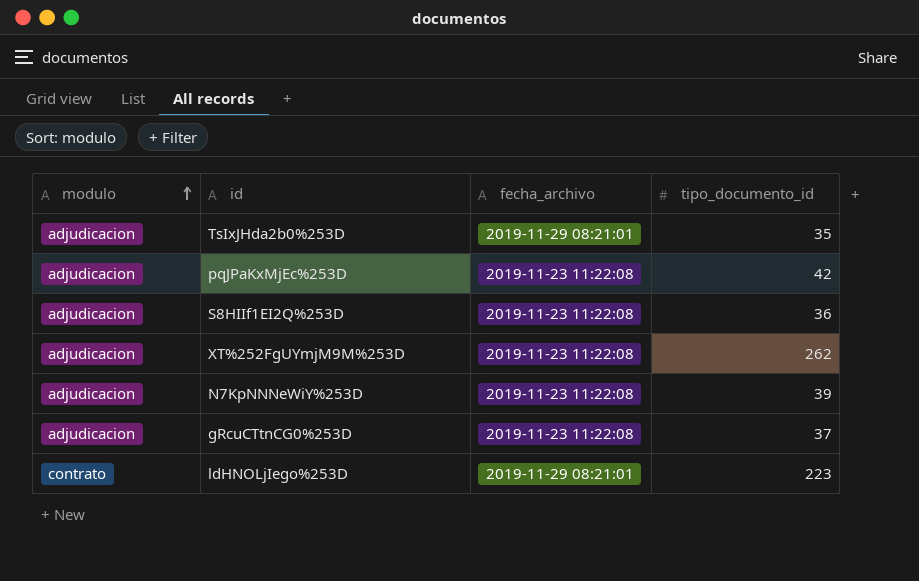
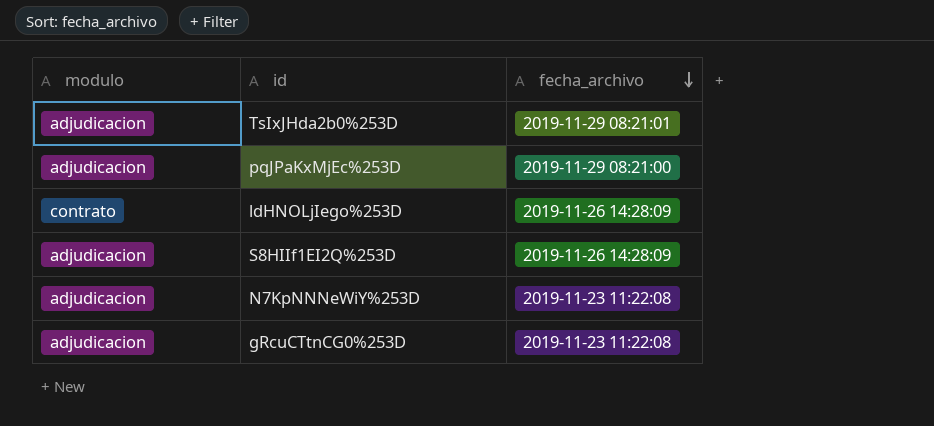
row order: modulo ascending -> fecha_archivo descending
column tipo_documento_id | position: 4 -> none
row XT%252FgUYmjM9M%253D: adjudicacion | 2019-11-23 11:22:08 | 262 -> none
pqJPaKxMjEc%253D | fecha_archivo: 2019-11-23 11:22:08 -> 2019-11-29 08:21:00
ldHNOLjIego%253D | fecha_archivo: 2019-11-29 08:21:01 -> 2019-11-26 14:28:09
S8HIIf1EI2Q%253D | fecha_archivo: 2019-11-23 11:22:08 -> 2019-11-26 14:28:09

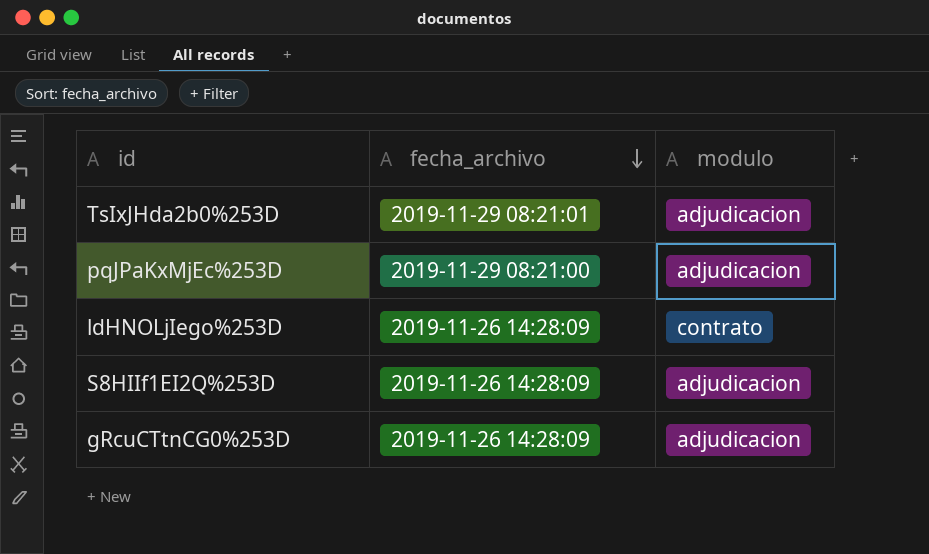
column modulo | position: 1 -> 3
row N7KpNNNeWiY%253D: adjudicacion | 2019-11-23 11:22:08 -> none
gRcuCTtnCG0%253D | fecha_archivo: 2019-11-23 11:22:08 -> 2019-11-26 14:28:09

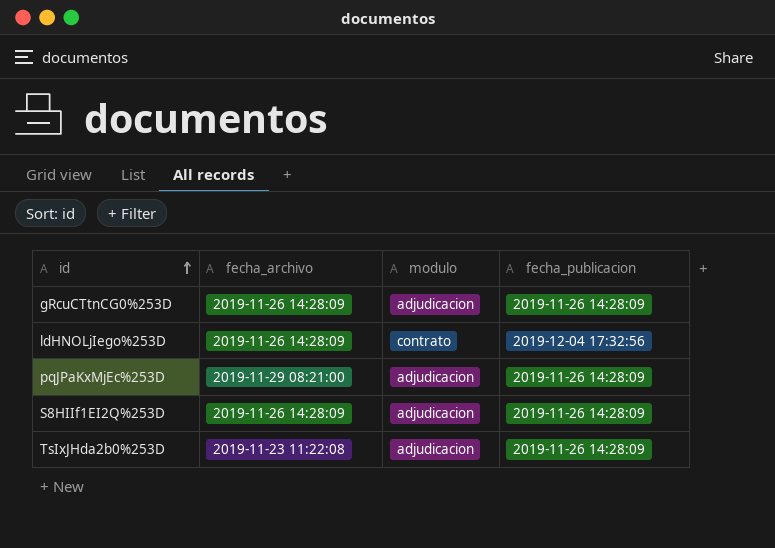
row order: fecha_archivo descending -> id ascending
column fecha_publicacion | position: none -> 4
TsIxJHda2b0%253D | fecha_archivo: 2019-11-29 08:21:01 -> 2019-11-23 11:22:08

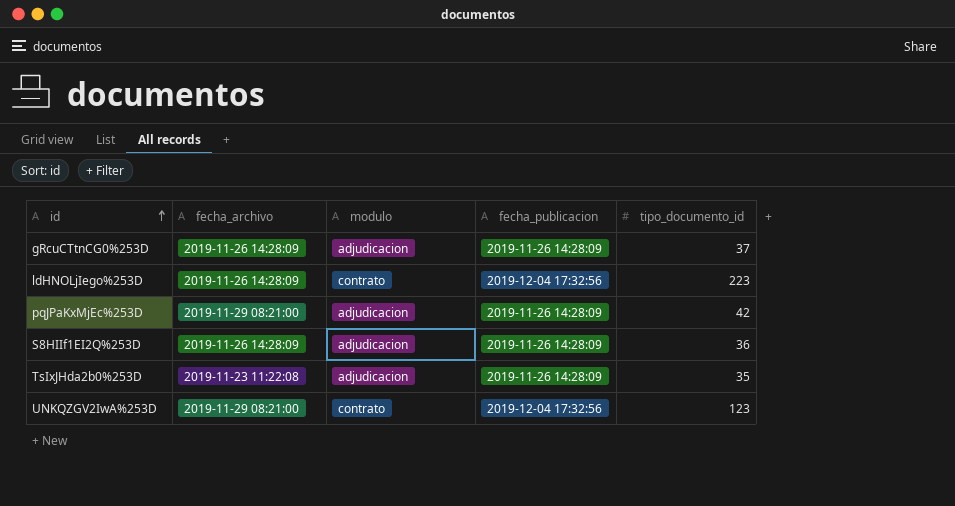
column tipo_documento_id | position: none -> 5
row UNKQZGV2IwA%253D: none -> 2019-11-29 08:21:00 | contrato | 2019-12-04 17:32:56 | 123

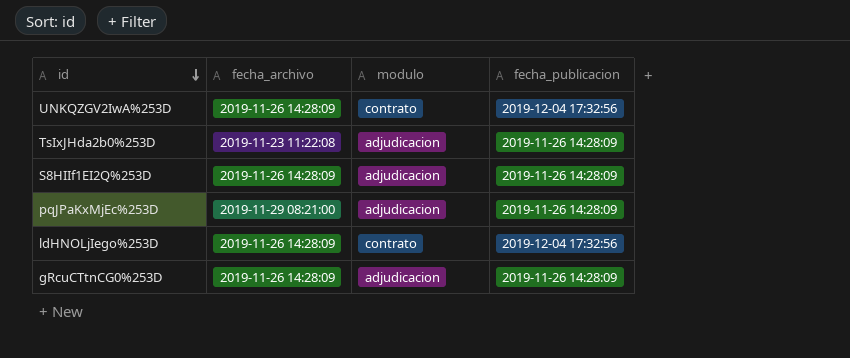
row order: id ascending -> id descending
column tipo_documento_id | position: 5 -> none
UNKQZGV2IwA%253D | fecha_archivo: 2019-11-29 08:21:00 -> 2019-11-26 14:28:09

